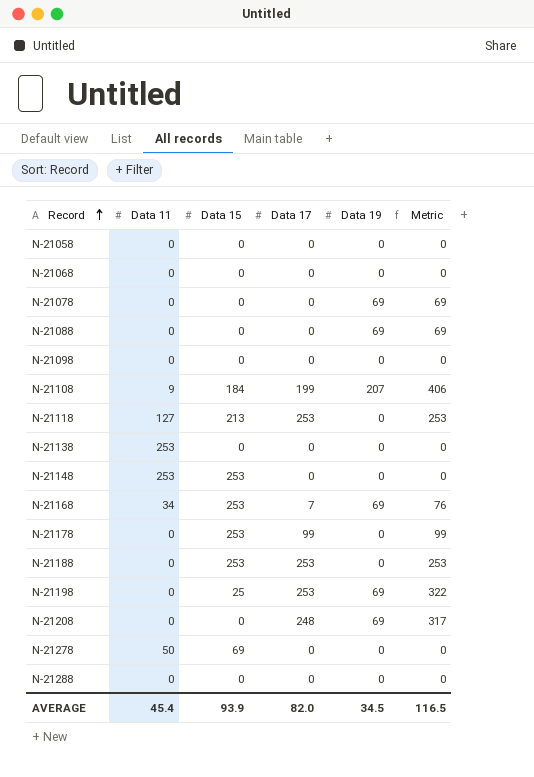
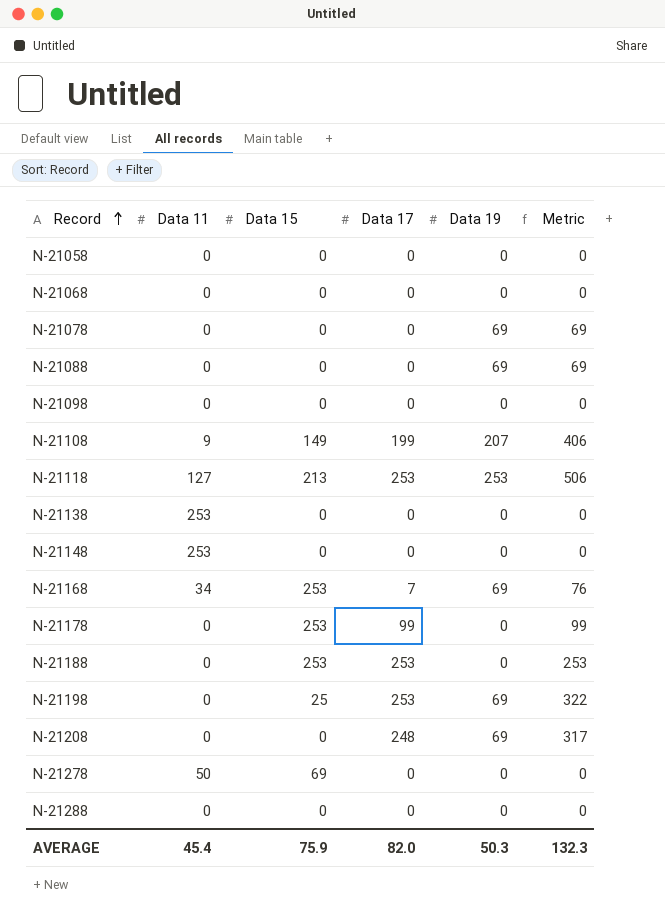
N-21108 | Data 15: 184 -> 149
N-21118 | Data 19: 0 -> 253
N-21118 | Metric: 253 -> 506
N-21148 | Data 15: 253 -> 0
AVERAGE | Data 15: 93.9 -> 75.9
AVERAGE | Data 19: 34.5 -> 50.3
AVERAGE | Metric: 116.5 -> 132.3

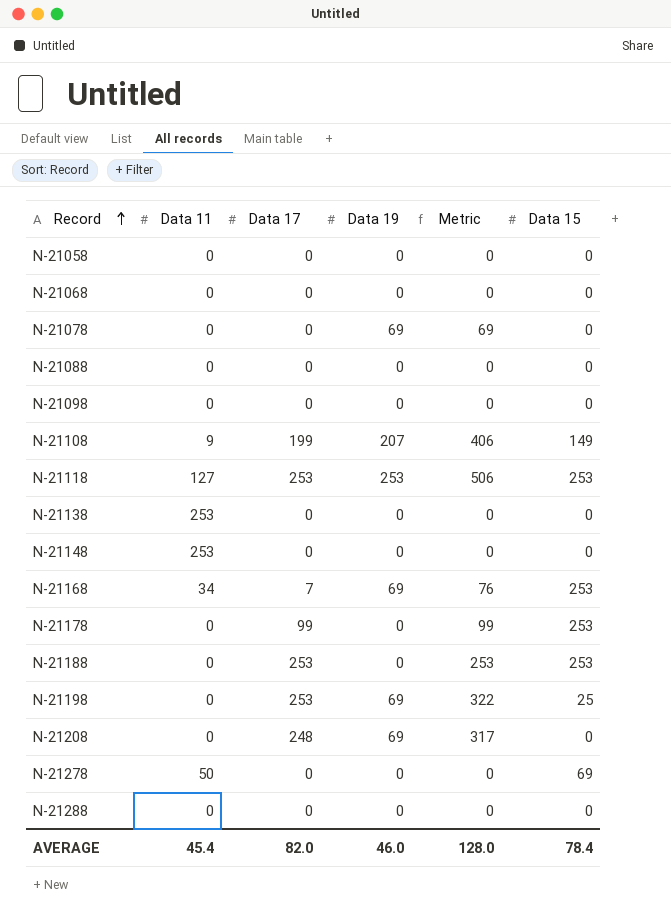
column Data 15 | position: 3 -> 6
N-21088 | Data 19: 69 -> 0
N-21088 | Metric: 69 -> 0
N-21118 | Data 15: 213 -> 253
AVERAGE | Data 19: 50.3 -> 46.0
AVERAGE | Metric: 132.3 -> 128.0
AVERAGE | Data 15: 75.9 -> 78.4

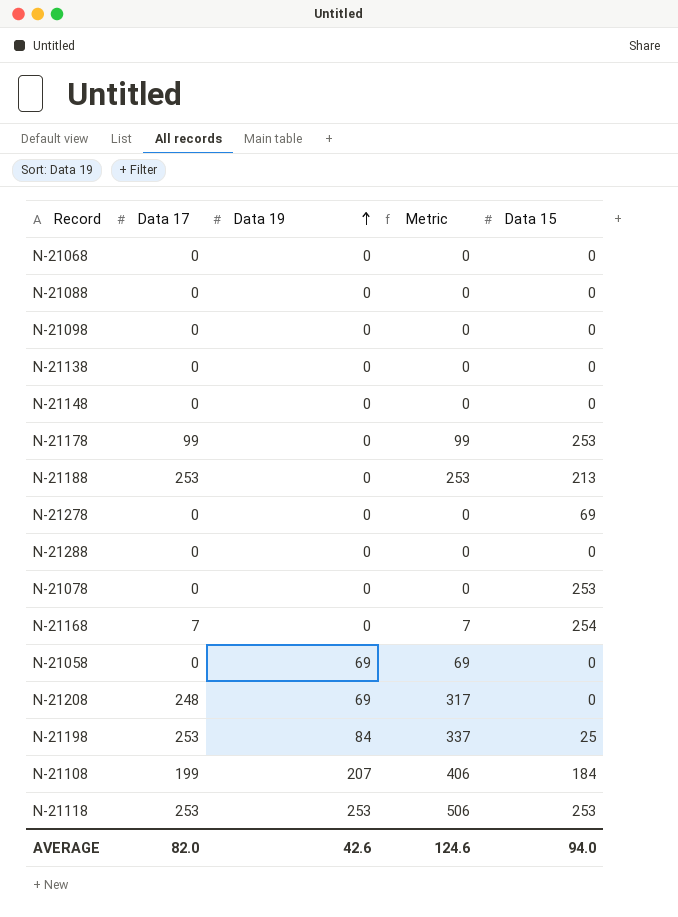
row order: Record ascending -> Data 19 ascending
column Data 11 | position: 2 -> none
N-21188 | Data 15: 253 -> 213
N-21078 | Data 19: 69 -> 0
N-21078 | Metric: 69 -> 0
N-21078 | Data 15: 0 -> 253
N-21168 | Data 19: 69 -> 0
N-21168 | Metric: 76 -> 7
N-21168 | Data 15: 253 -> 254
N-21058 | Data 19: 0 -> 69
N-21058 | Metric: 0 -> 69
N-21198 | Data 19: 69 -> 84
N-21198 | Metric: 322 -> 337
N-21108 | Data 15: 149 -> 184
AVERAGE | Data 19: 46.0 -> 42.6
AVERAGE | Metric: 128.0 -> 124.6
AVERAGE | Data 15: 78.4 -> 94.0

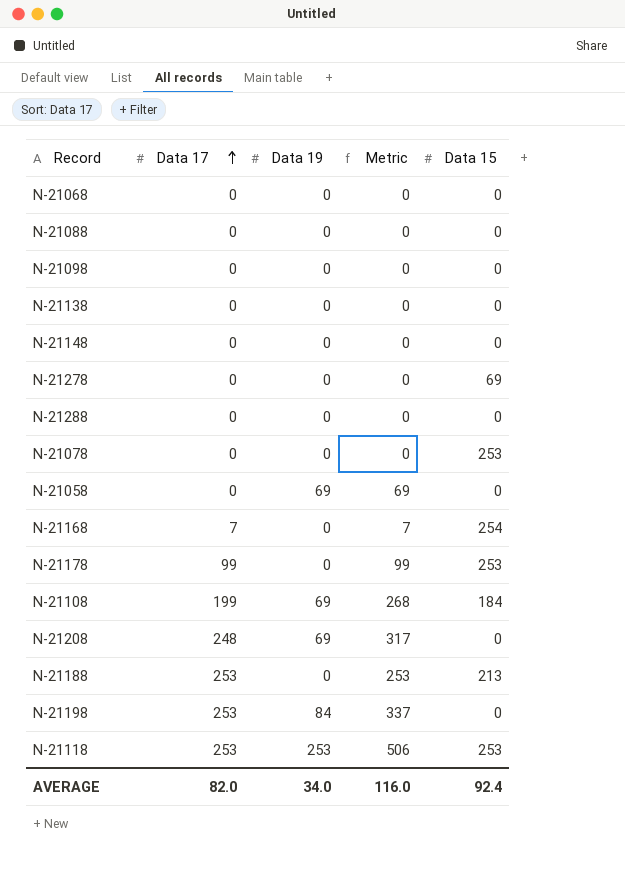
row order: Data 19 ascending -> Data 17 ascending
N-21108 | Data 19: 207 -> 69
N-21108 | Metric: 406 -> 268
N-21198 | Data 15: 25 -> 0
AVERAGE | Data 19: 42.6 -> 34.0
AVERAGE | Metric: 124.6 -> 116.0
AVERAGE | Data 15: 94.0 -> 92.4

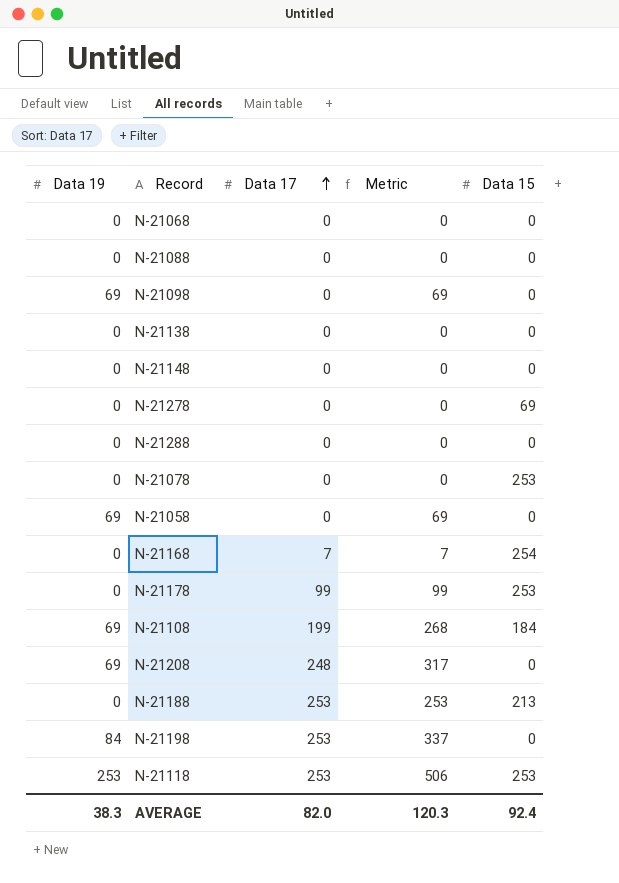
column Data 19 | position: 3 -> 1
N-21098 | Data 19: 0 -> 69
N-21098 | Metric: 0 -> 69
AVERAGE | Data 19: 34.0 -> 38.3
AVERAGE | Metric: 116.0 -> 120.3

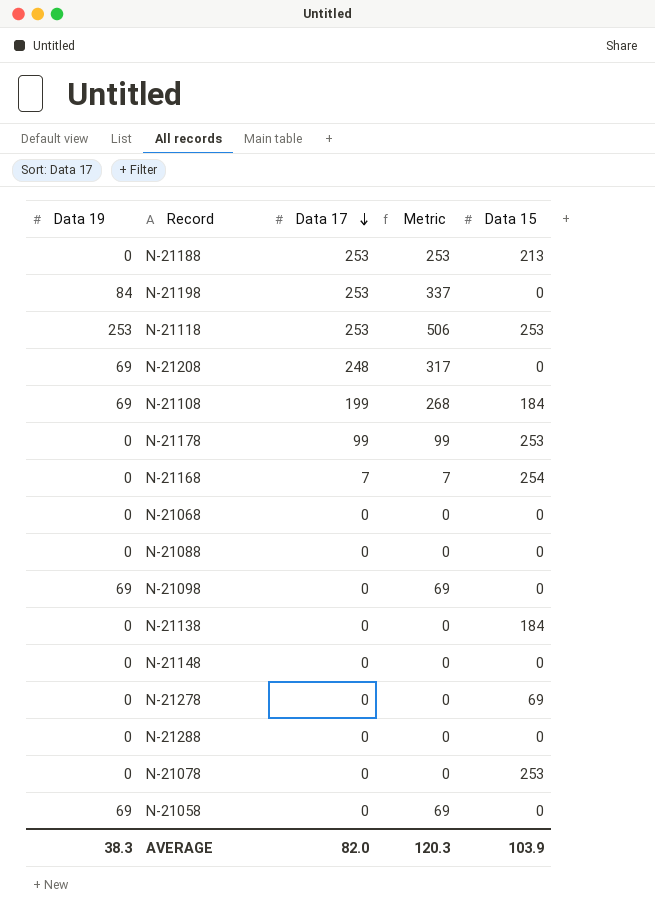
row order: Data 17 ascending -> Data 17 descending
N-21138 | Data 15: 0 -> 184
AVERAGE | Data 15: 92.4 -> 103.9

